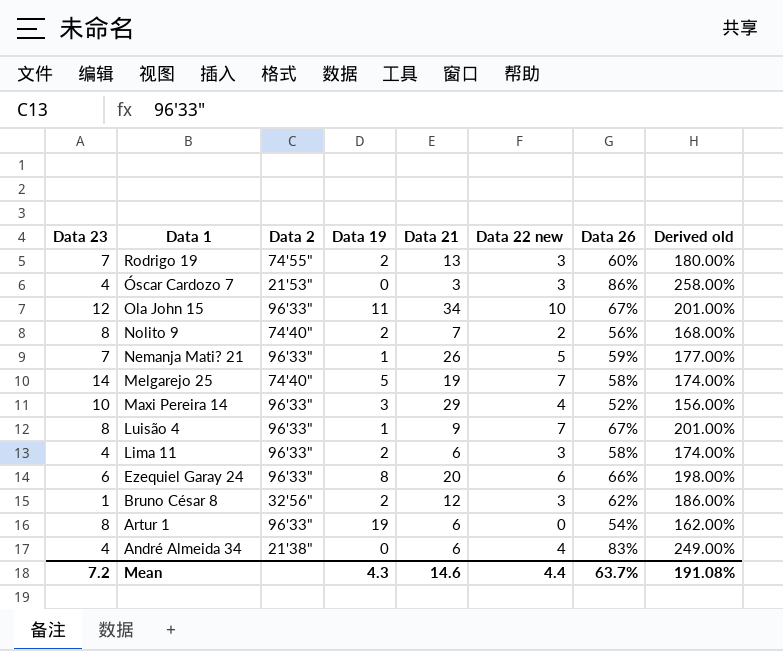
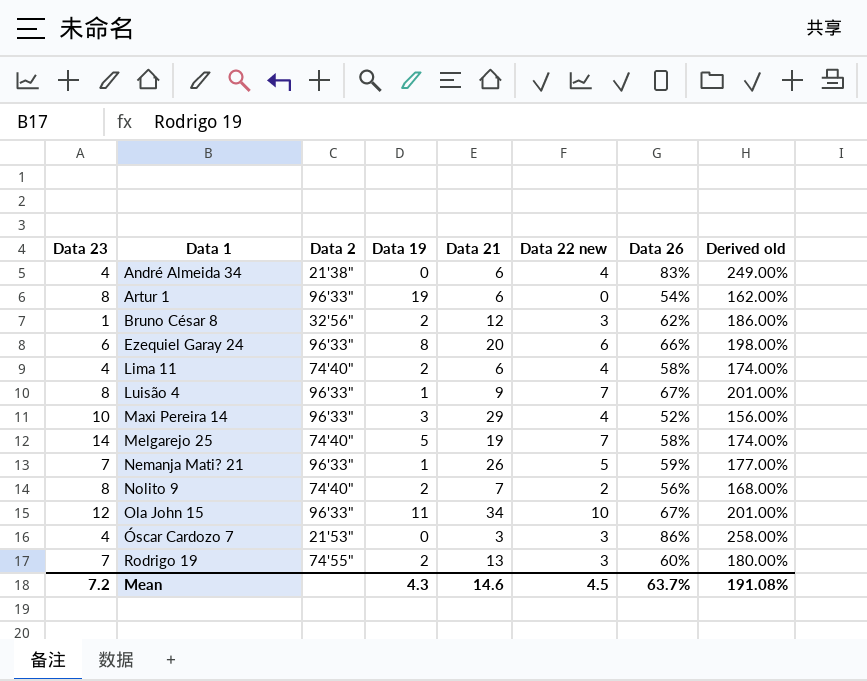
row order: Data 1 descending -> Data 1 ascending
Lima 11 | Data 2: 96'33" -> 74'40"
Lima 11 | Data 22 new: 3 -> 4
Mean | Data 22 new: 4.4 -> 4.5

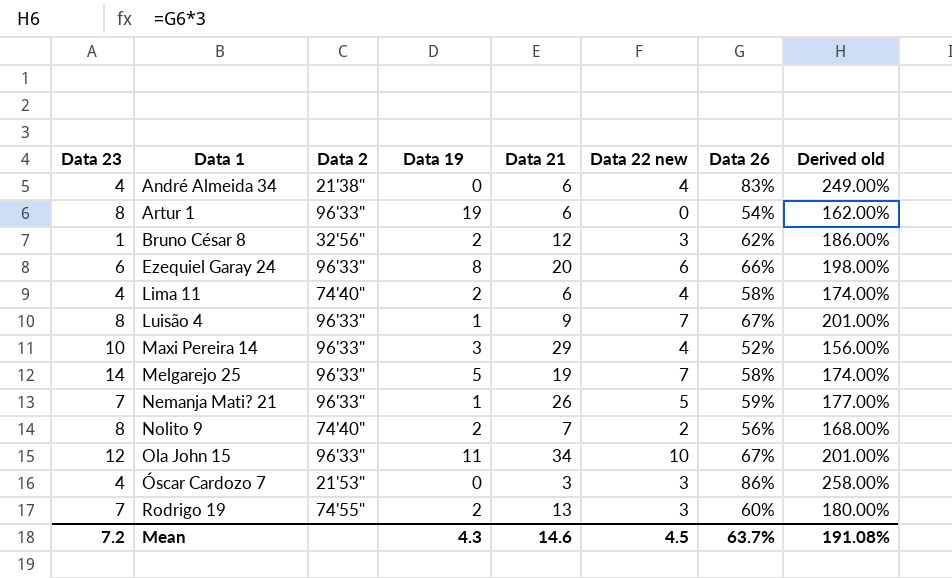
Melgarejo 25 | Data 2: 74'40" -> 96'33"

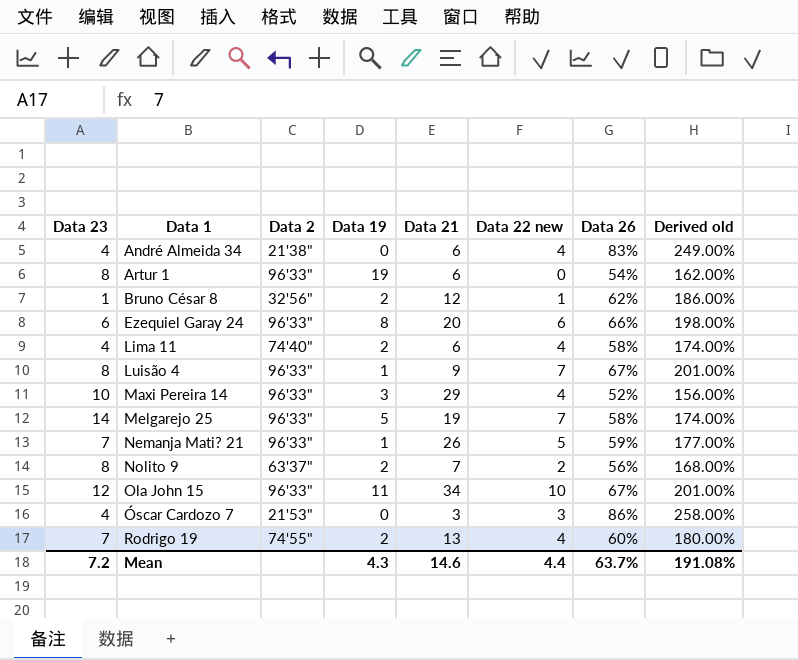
Bruno César 8 | Data 22 new: 3 -> 1
Nolito 9 | Data 2: 74'40" -> 63'37"
Rodrigo 19 | Data 22 new: 3 -> 4
Mean | Data 22 new: 4.5 -> 4.4

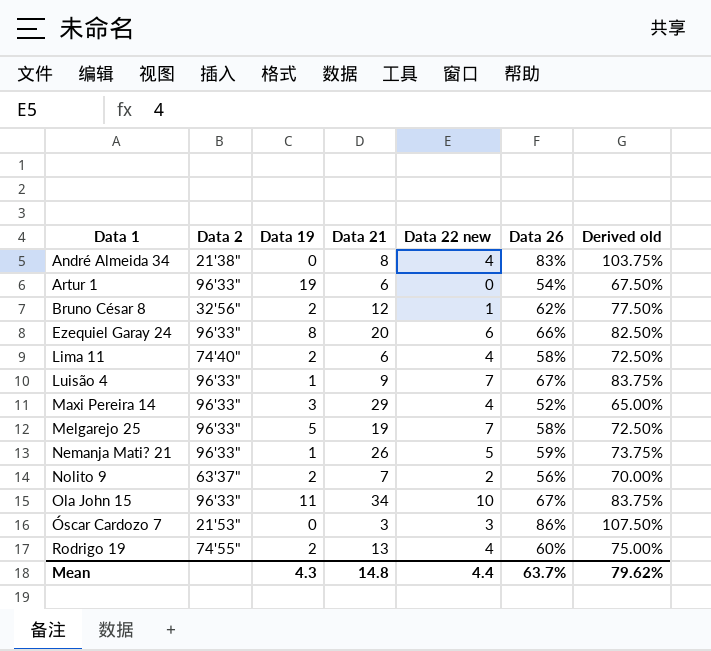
column Data 23 | position: 1 -> none
column Derived old | formula: [Data 26] * 3 -> [Data 26] * 1.25
André Almeida 34 | Data 21: 6 -> 8
Mean | Data 21: 14.6 -> 14.8
Mean | Derived old: 191.08% -> 79.62%

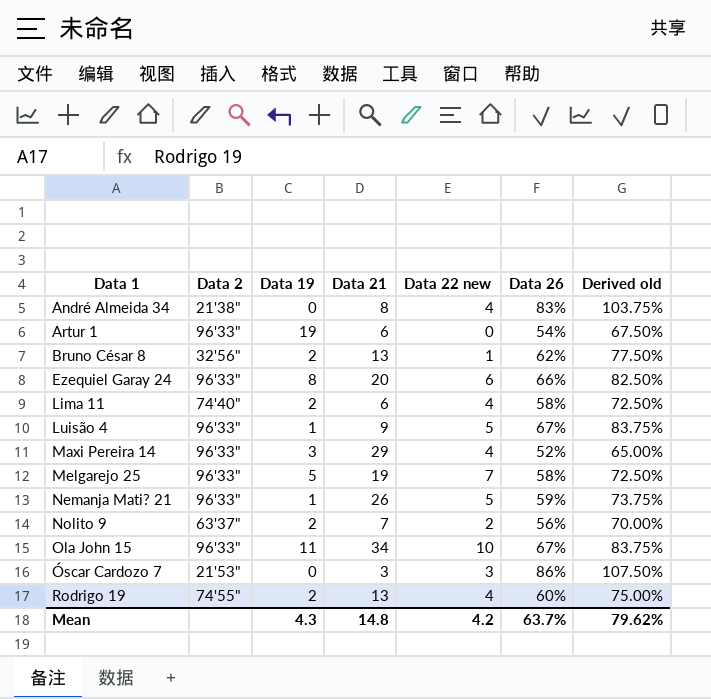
Bruno César 8 | Data 21: 12 -> 13
Luisão 4 | Data 22 new: 7 -> 5
Mean | Data 22 new: 4.4 -> 4.2

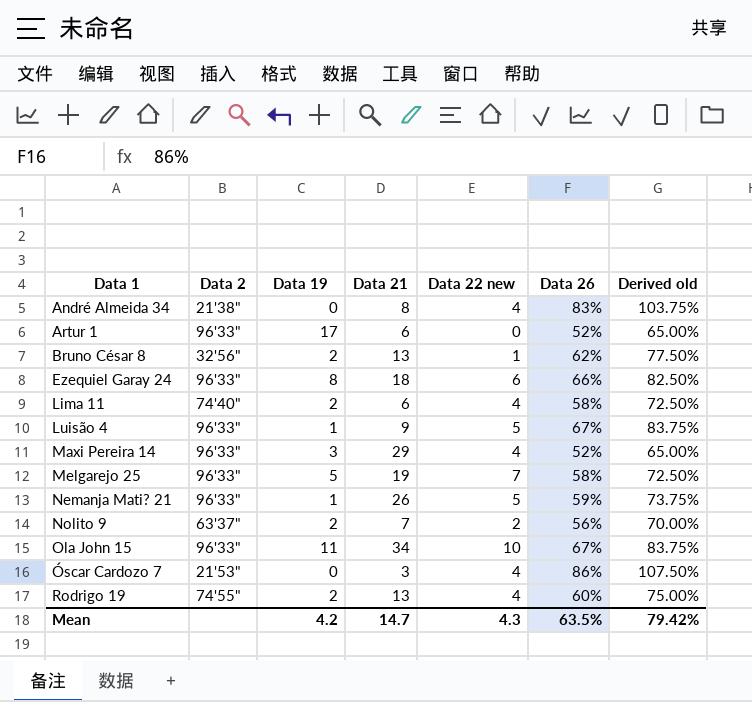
Artur 1 | Data 19: 19 -> 17
Artur 1 | Data 26: 54% -> 52%
Artur 1 | Derived old: 67.50% -> 65.00%
Ezequiel Garay 24 | Data 21: 20 -> 18
Óscar Cardozo 7 | Data 22 new: 3 -> 4
Mean | Data 19: 4.3 -> 4.2
Mean | Data 21: 14.8 -> 14.7
Mean | Data 22 new: 4.2 -> 4.3
Mean | Data 26: 63.7% -> 63.5%
Mean | Derived old: 79.62% -> 79.42%

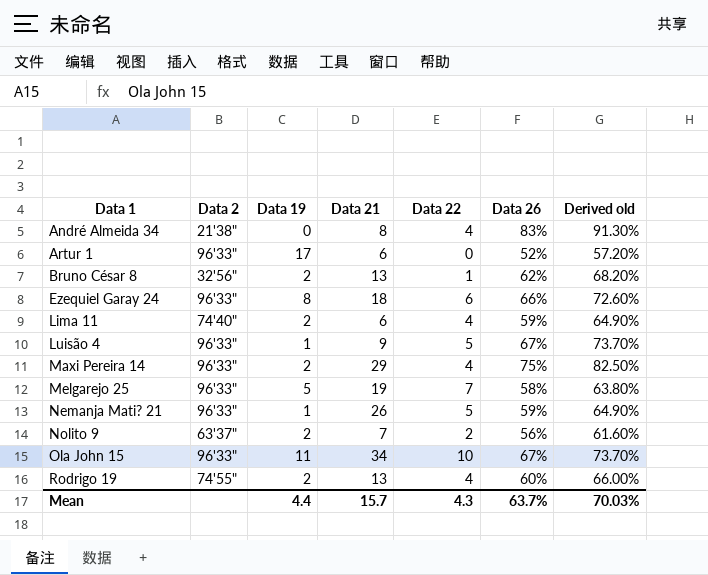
column name: Data 22 new -> Data 22
column Derived old | formula: [Data 26] * 1.25 -> [Data 26] * 1.1
row Óscar Cardozo 7: 21'53" | 0 | 3 | 4 | 86% | 107.50% -> none
Lima 11 | Data 26: 58% -> 59%
Maxi Pereira 14 | Data 19: 3 -> 2
Maxi Pereira 14 | Data 26: 52% -> 75%
Mean | Data 19: 4.2 -> 4.4
Mean | Data 21: 14.7 -> 15.7
Mean | Data 26: 63.5% -> 63.7%
Mean | Derived old: 79.42% -> 70.03%

